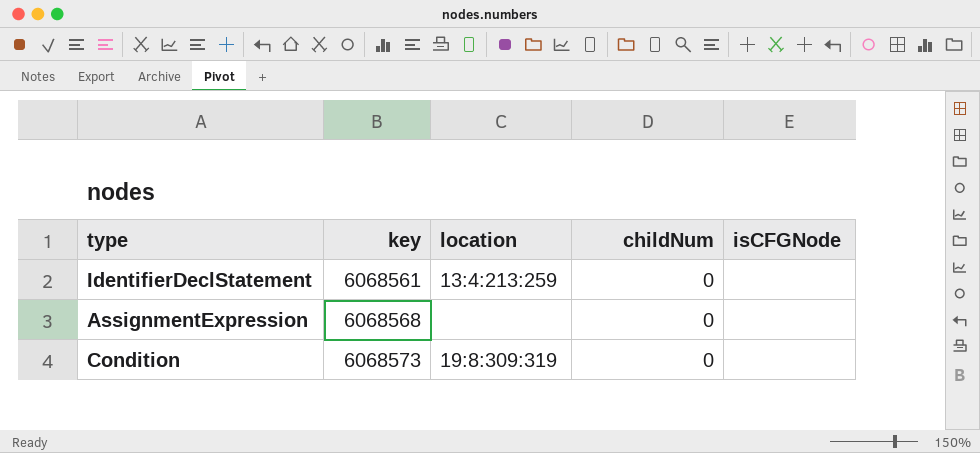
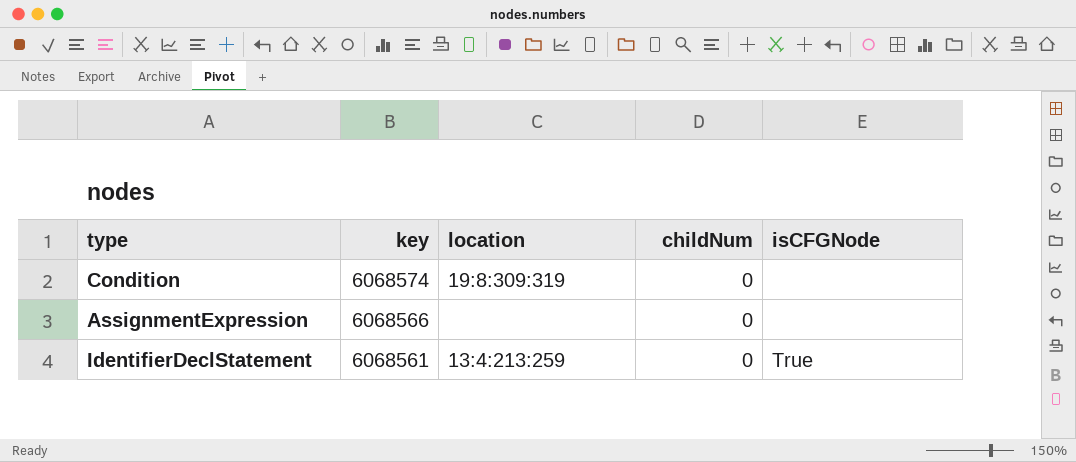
row order: key ascending -> key descending
Condition | key: 6068573 -> 6068574
AssignmentExpression | key: 6068568 -> 6068566
IdentifierDeclStatement | isCFGNode: none -> True

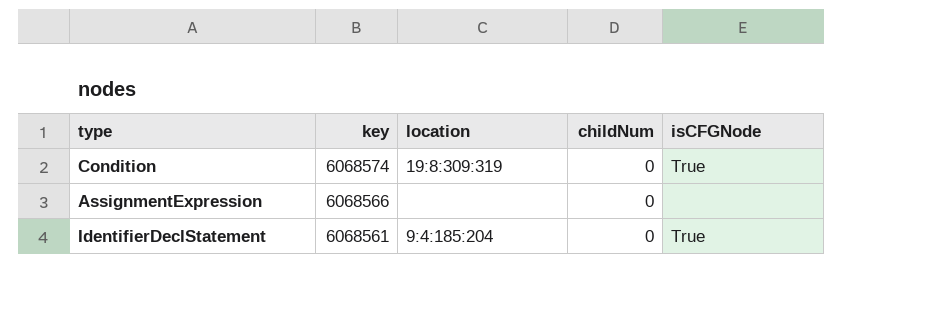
Condition | isCFGNode: none -> True
IdentifierDeclStatement | location: 13:4:213:259 -> 9:4:185:204

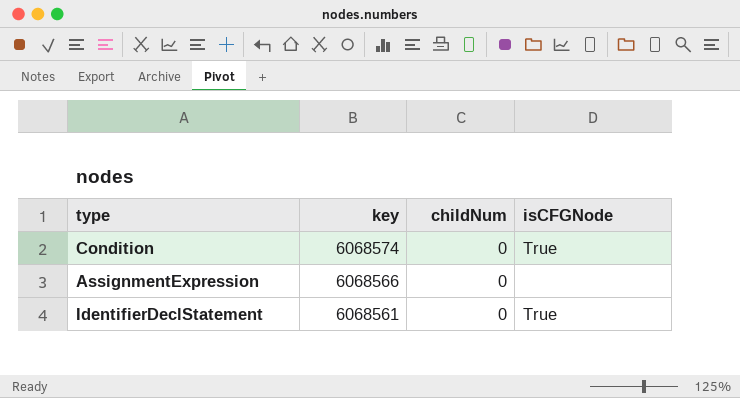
column location | position: 3 -> none

